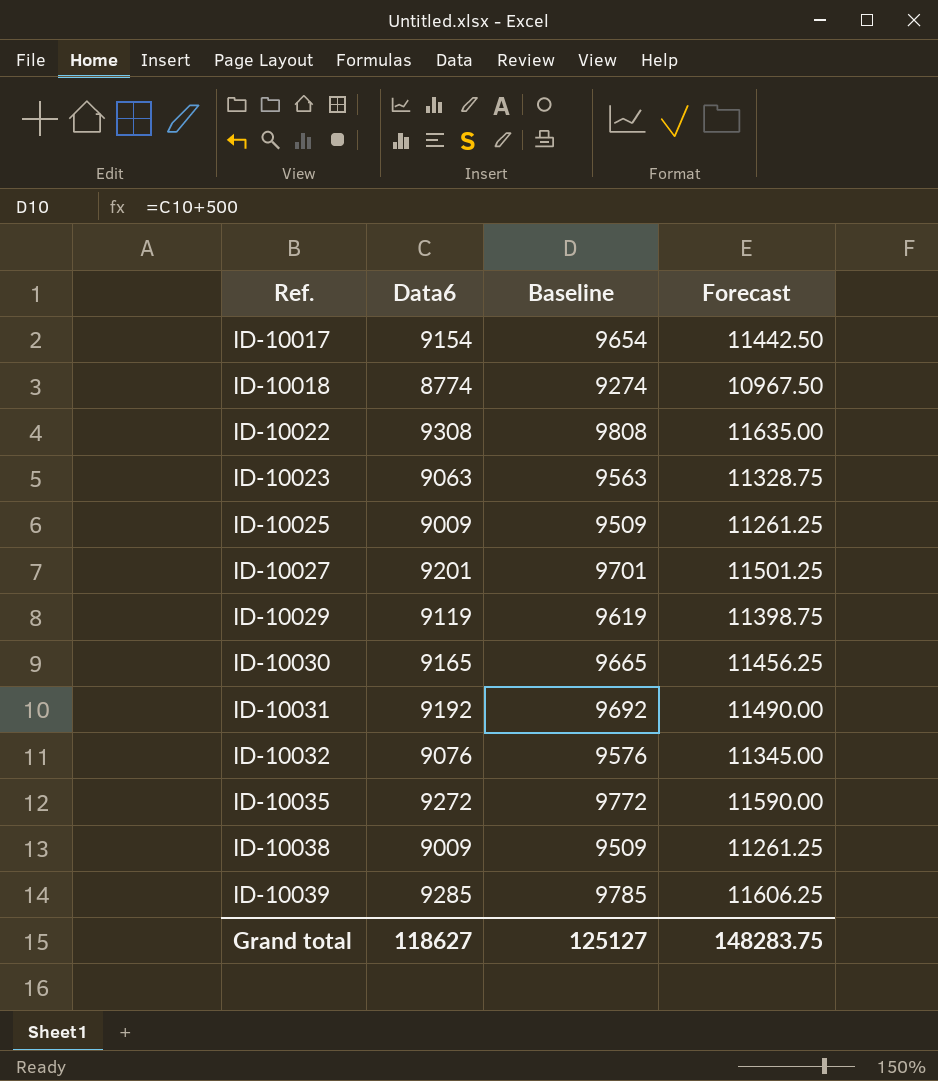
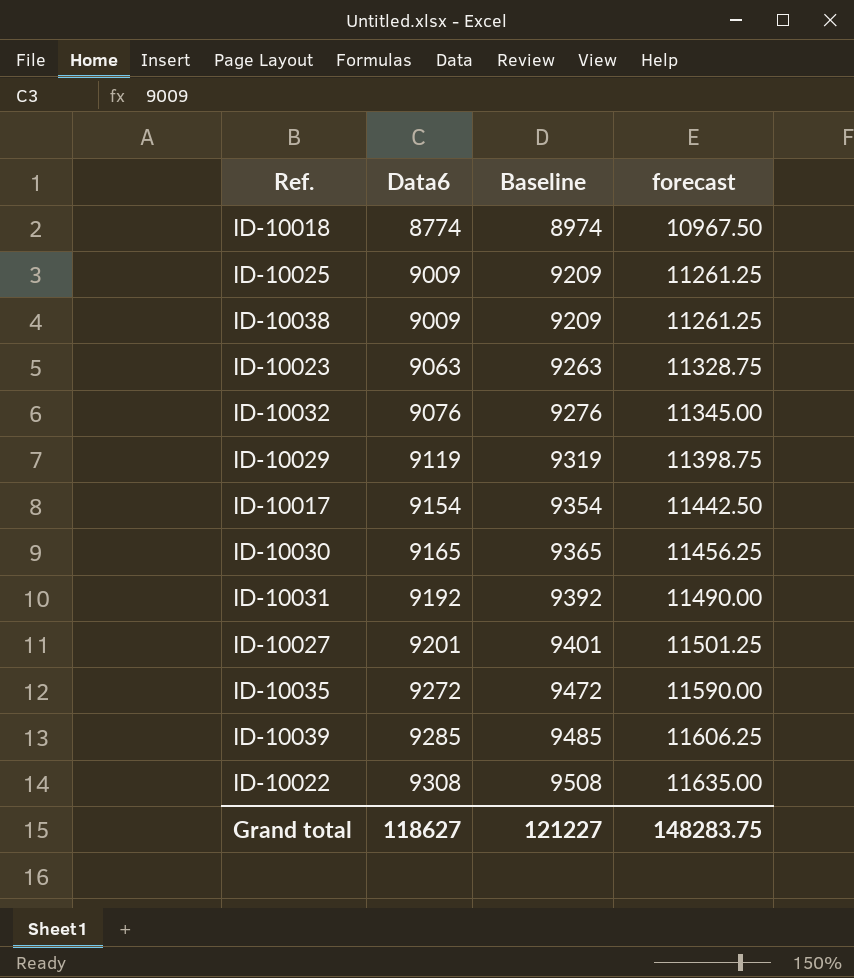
row order: Ref. ascending -> Data6 ascending
column Baseline | formula: [Data6] + 500 -> [Data6] + 200
column name: Forecast -> forecast
Grand total | Baseline: 125127 -> 121227

